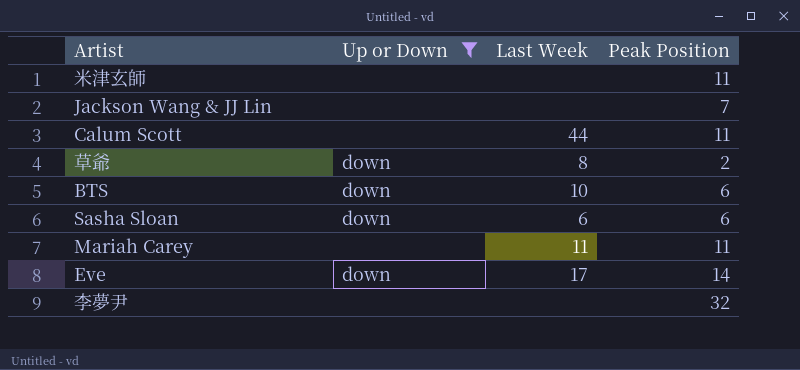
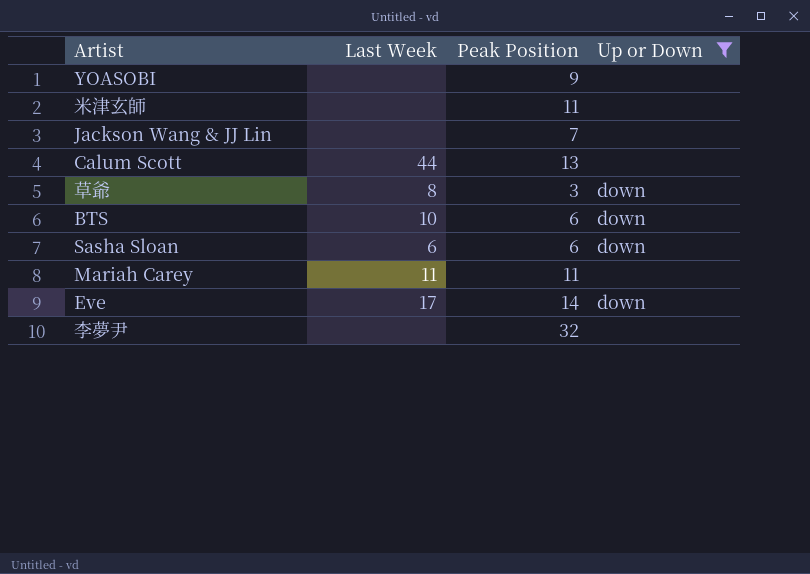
column Up or Down | position: 2 -> 4
row YOASOBI: none -> none | 9 | none
Calum Scott | Peak Position: 11 -> 13
草爺 | Peak Position: 2 -> 3

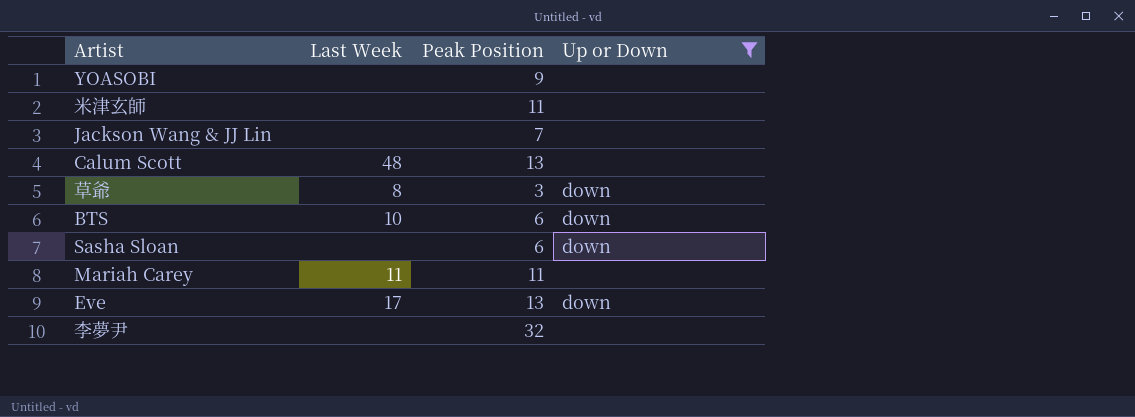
Calum Scott | Last Week: 44 -> 48
Sasha Sloan | Last Week: 6 -> none
Eve | Peak Position: 14 -> 13

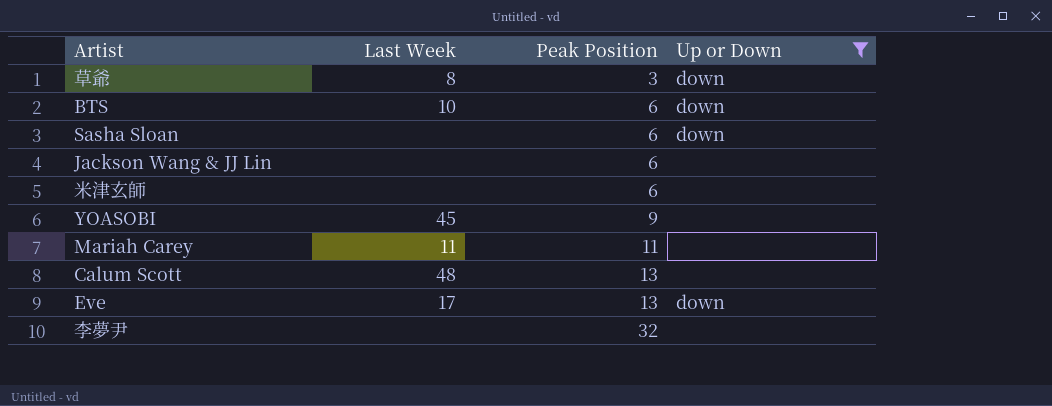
row order: none -> Peak Position ascending
Jackson Wang & JJ Lin | Peak Position: 7 -> 6
米津玄師 | Peak Position: 11 -> 6
YOASOBI | Last Week: none -> 45

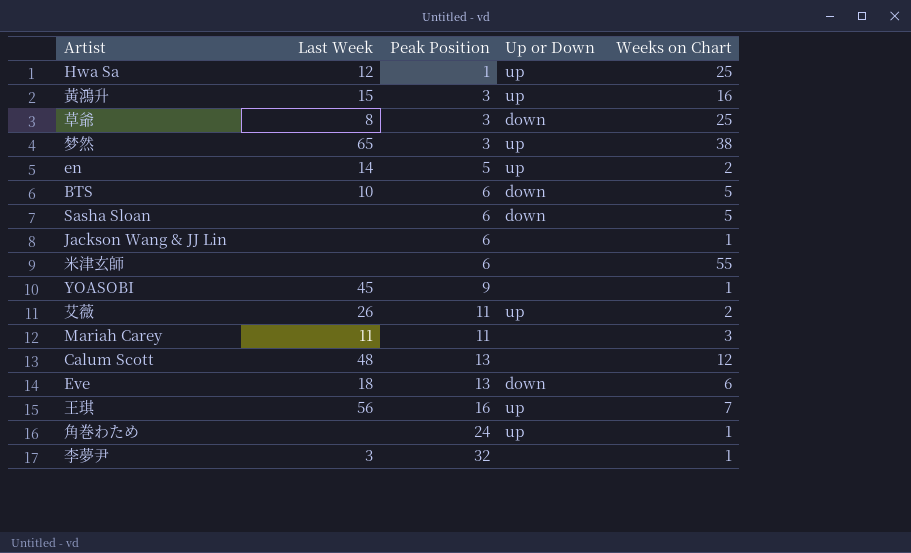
filter: Up or Down != up -> none
column Weeks on Chart | position: none -> 5
Eve | Last Week: 17 -> 18
李夢尹 | Last Week: none -> 3

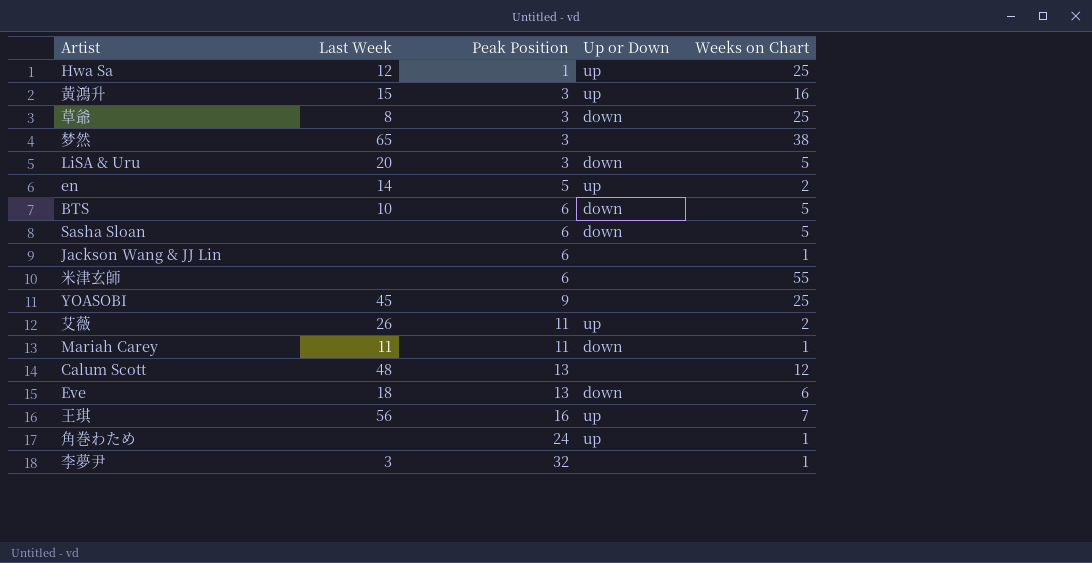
梦然 | Up or Down: up -> none
row LiSA & Uru: none -> 20 | 3 | down | 5
YOASOBI | Weeks on Chart: 1 -> 25
Mariah Carey | Up or Down: none -> down
Mariah Carey | Weeks on Chart: 3 -> 1

